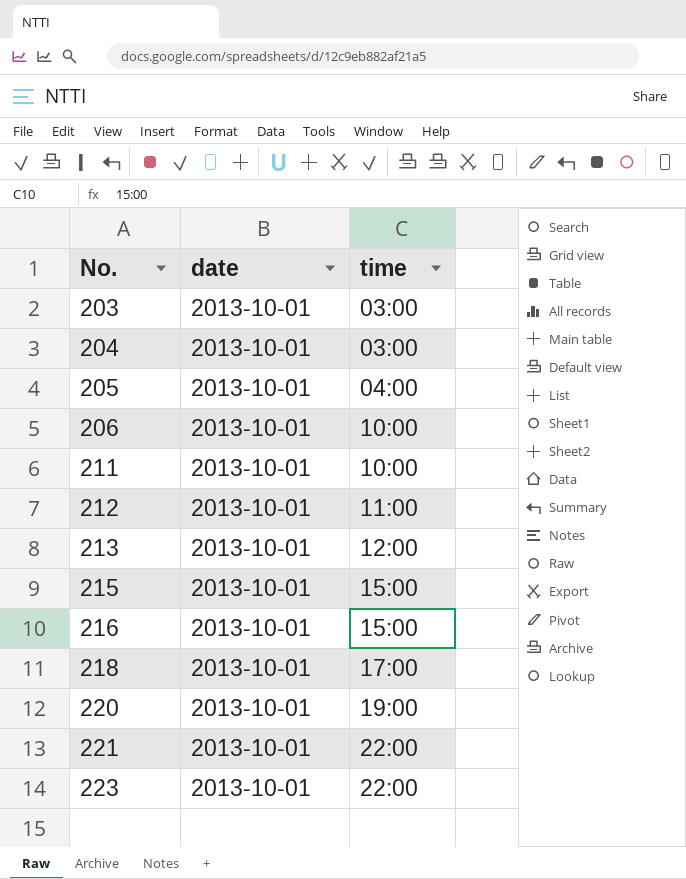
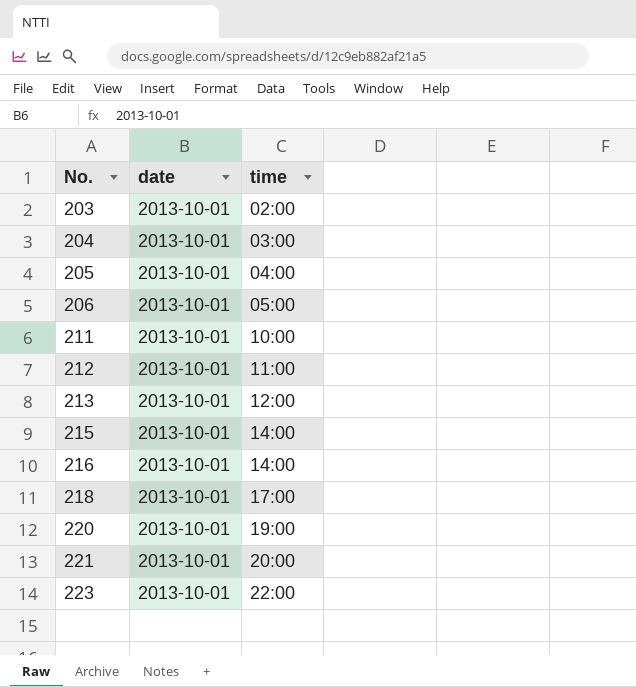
203 | time: 03:00 -> 02:00
206 | time: 10:00 -> 05:00
215 | time: 15:00 -> 14:00
216 | time: 15:00 -> 14:00
221 | time: 22:00 -> 20:00

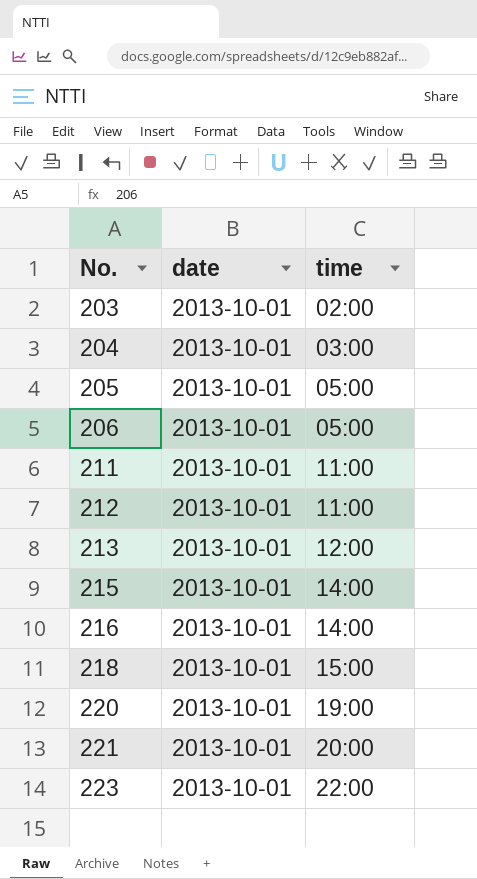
205 | time: 04:00 -> 05:00
211 | time: 10:00 -> 11:00
218 | time: 17:00 -> 15:00

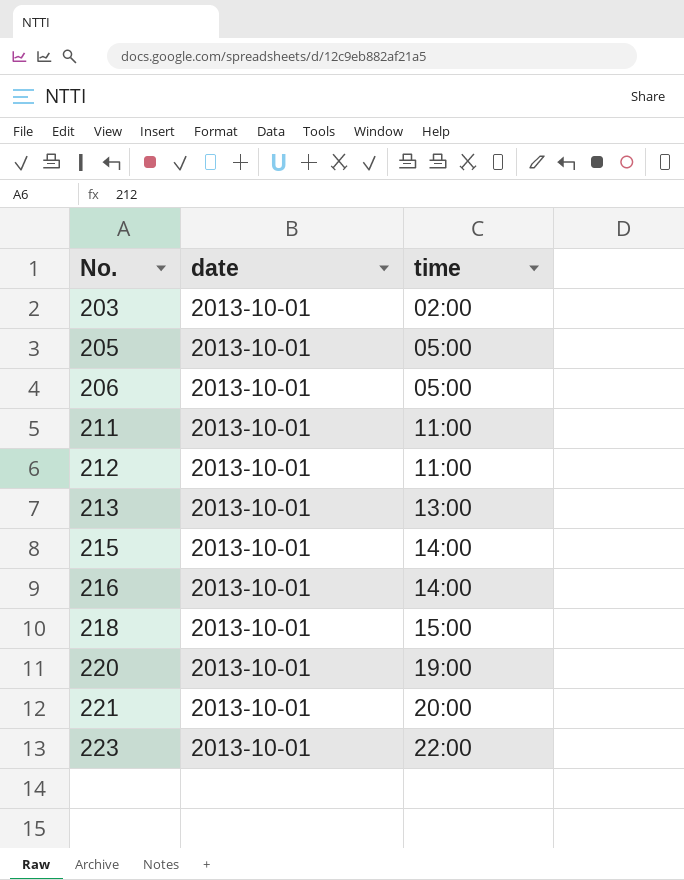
row 204: 2013-10-01 | 03:00 -> none
213 | time: 12:00 -> 13:00

